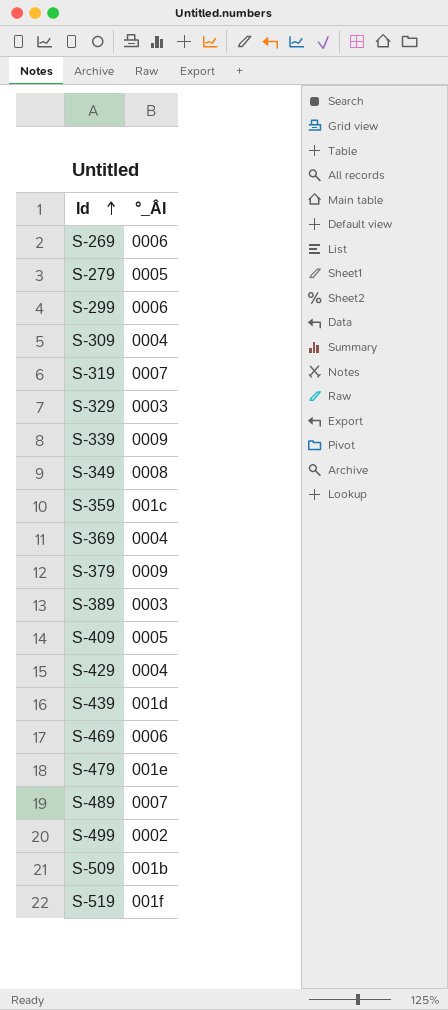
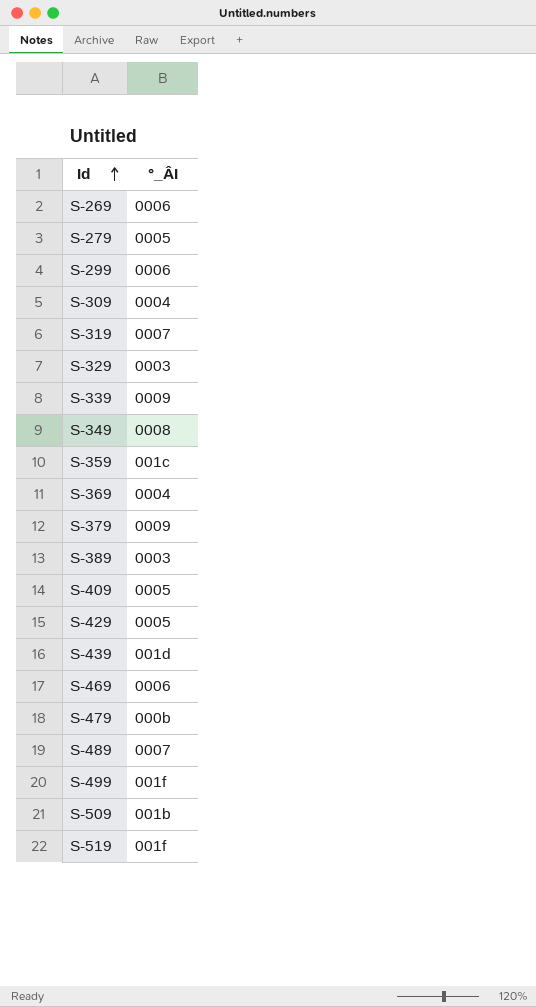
S-429 | °_ÂI: 0004 -> 0005
S-479 | °_ÂI: 001e -> 000b
S-499 | °_ÂI: 0002 -> 001f

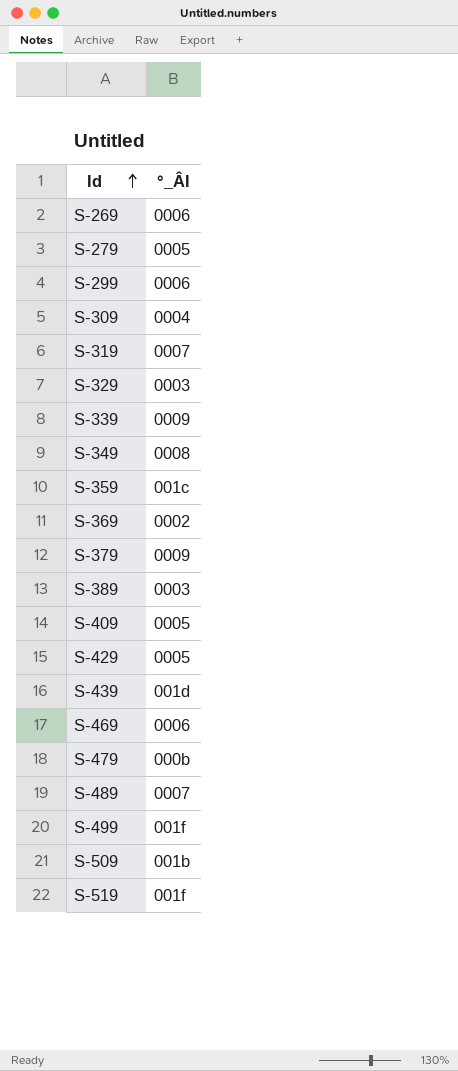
S-369 | °_ÂI: 0004 -> 0002

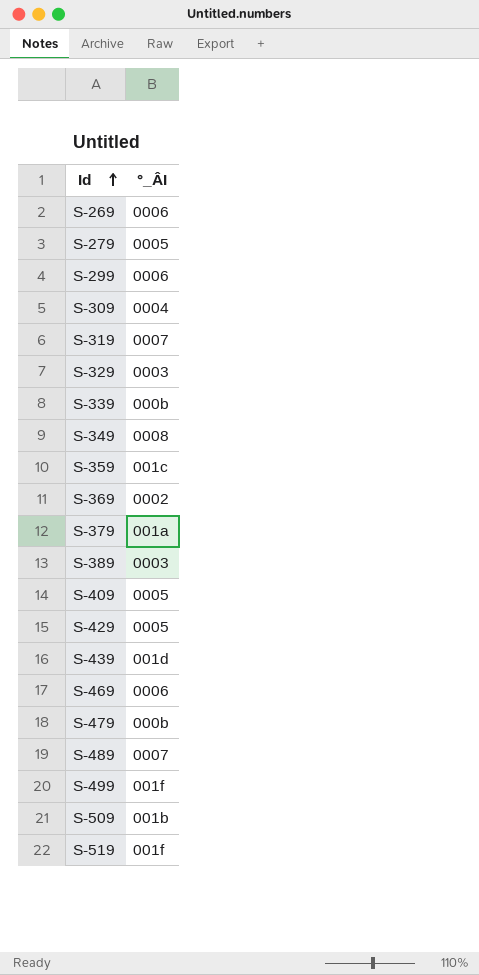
S-339 | °_ÂI: 0009 -> 000b
S-379 | °_ÂI: 0009 -> 001a

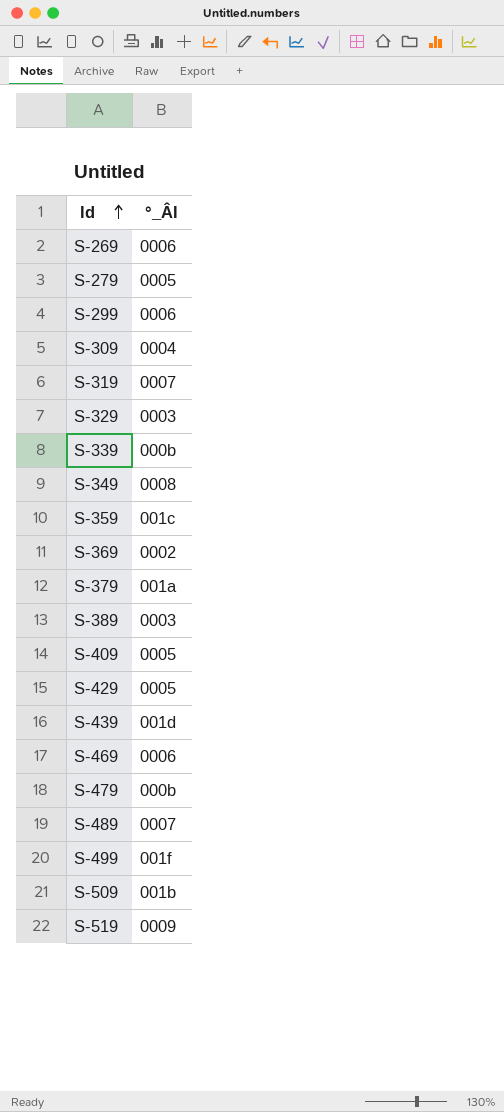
S-519 | °_ÂI: 001f -> 0009

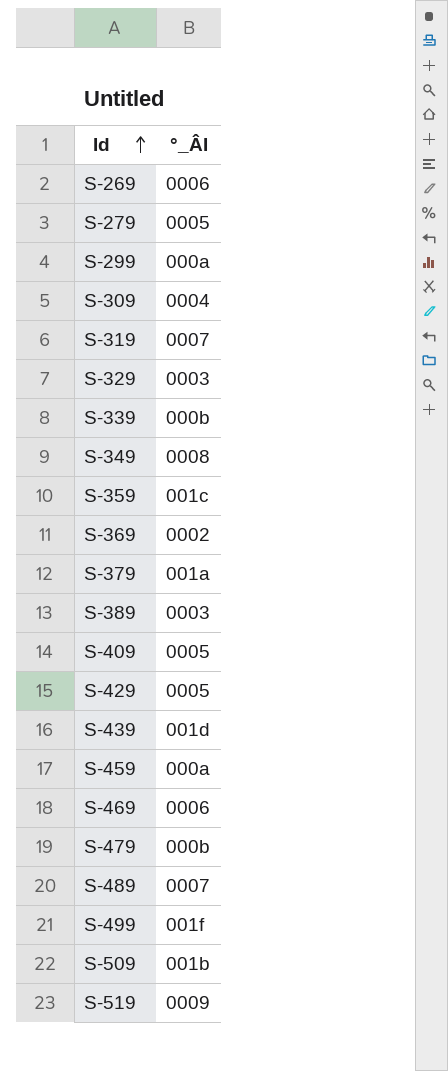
S-299 | °_ÂI: 0006 -> 000a
row S-459: none -> 000a

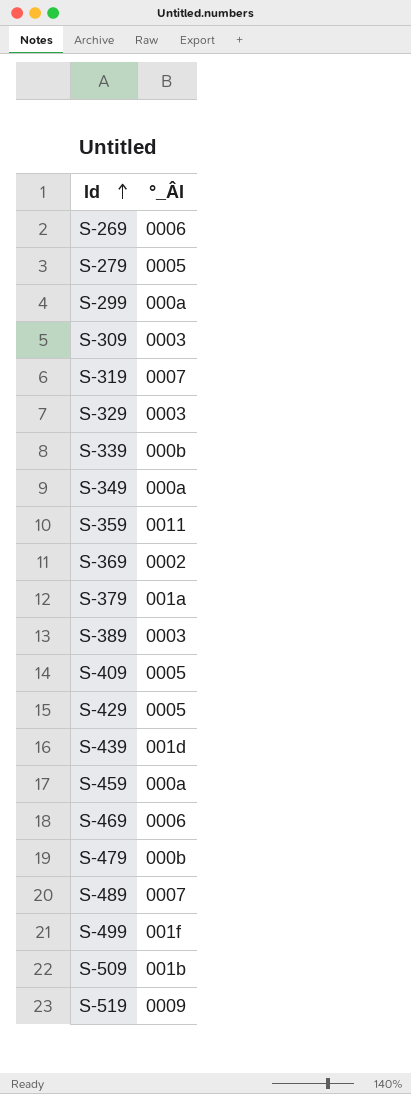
S-309 | °_ÂI: 0004 -> 0003
S-349 | °_ÂI: 0008 -> 000a
S-359 | °_ÂI: 001c -> 0011

